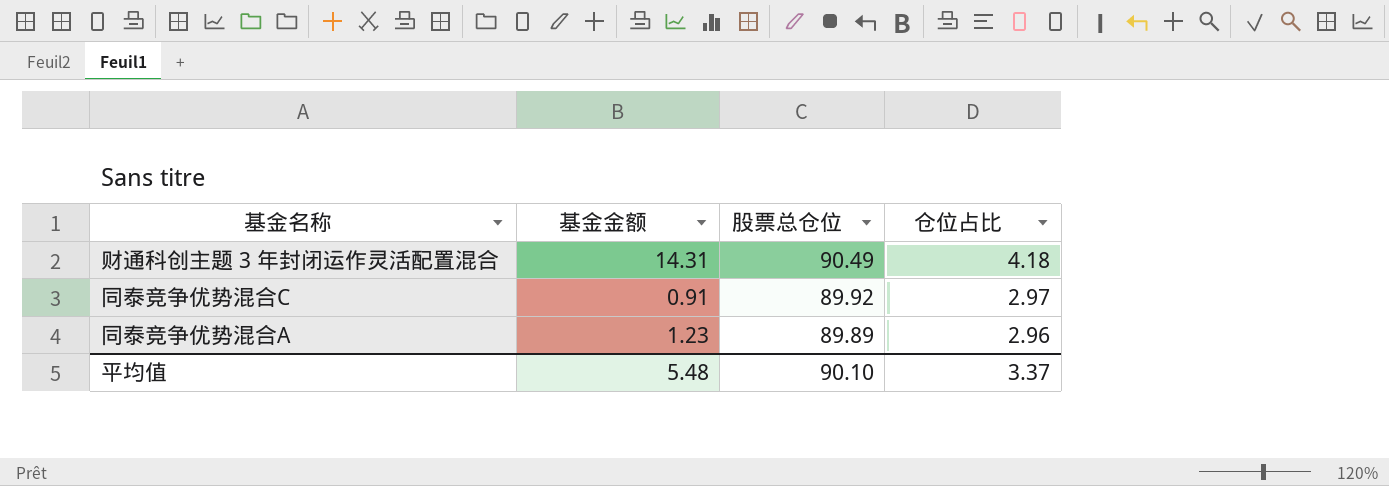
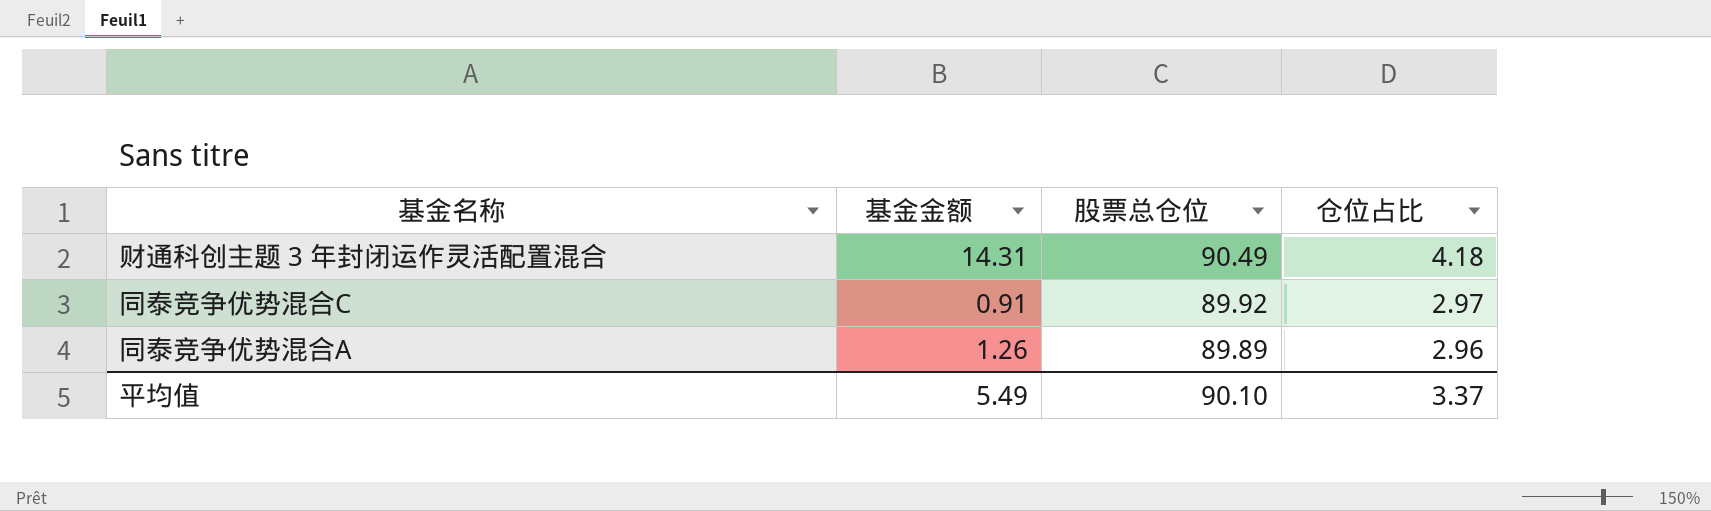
同泰竞争优势混合A | 基金金额: 1.23 -> 1.26
平均值 | 基金金额: 5.48 -> 5.49

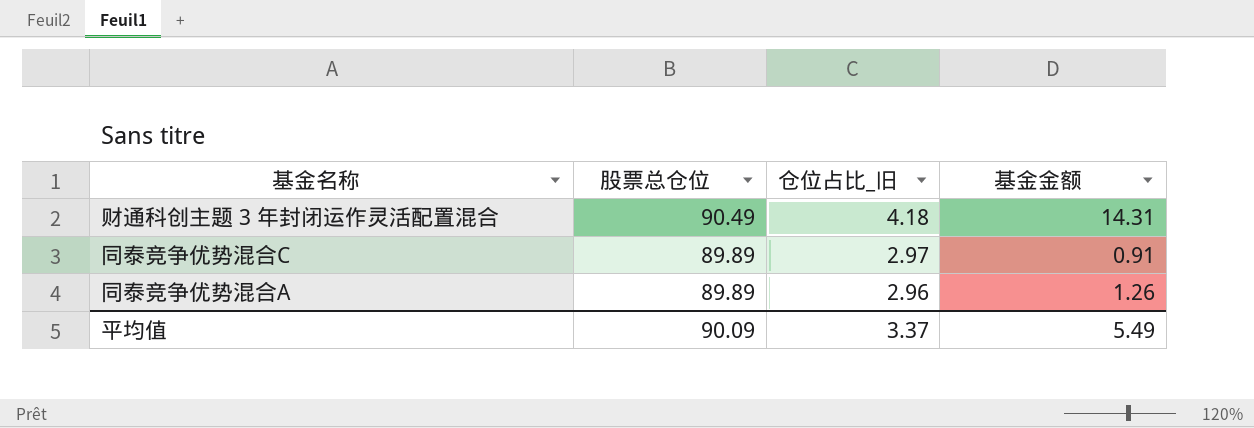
column name: 仓位占比 -> 仓位占比_旧
column 基金金额 | position: 2 -> 4
同泰竞争优势混合C | 股票总仓位: 89.92 -> 89.89
平均值 | 股票总仓位: 90.10 -> 90.09

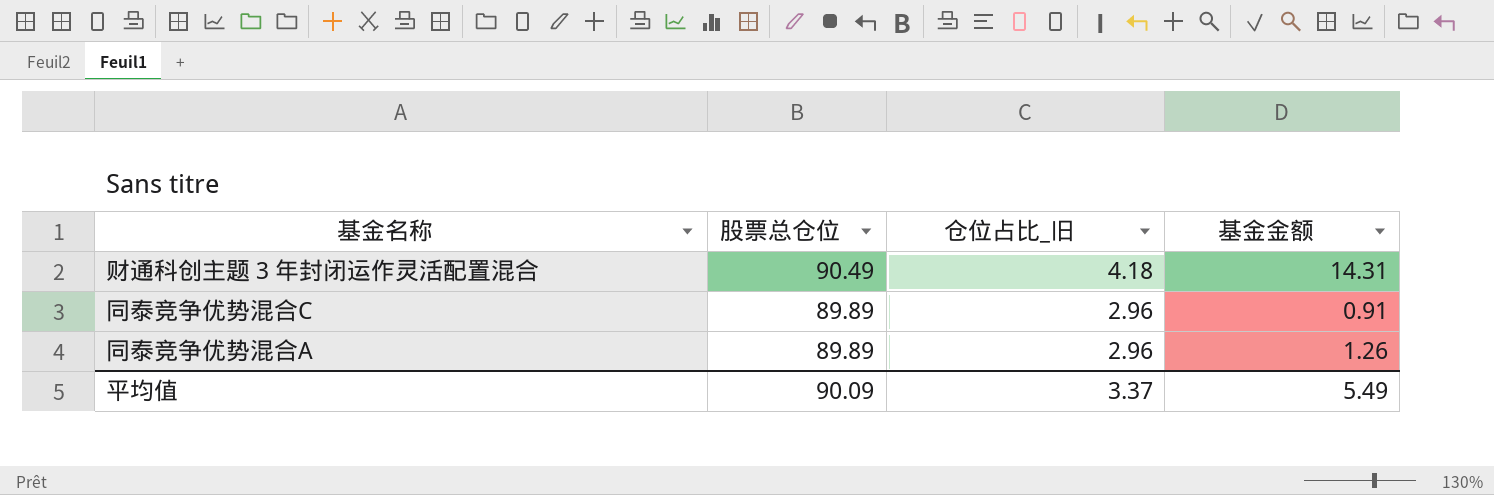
同泰竞争优势混合C | 仓位占比_旧: 2.97 -> 2.96

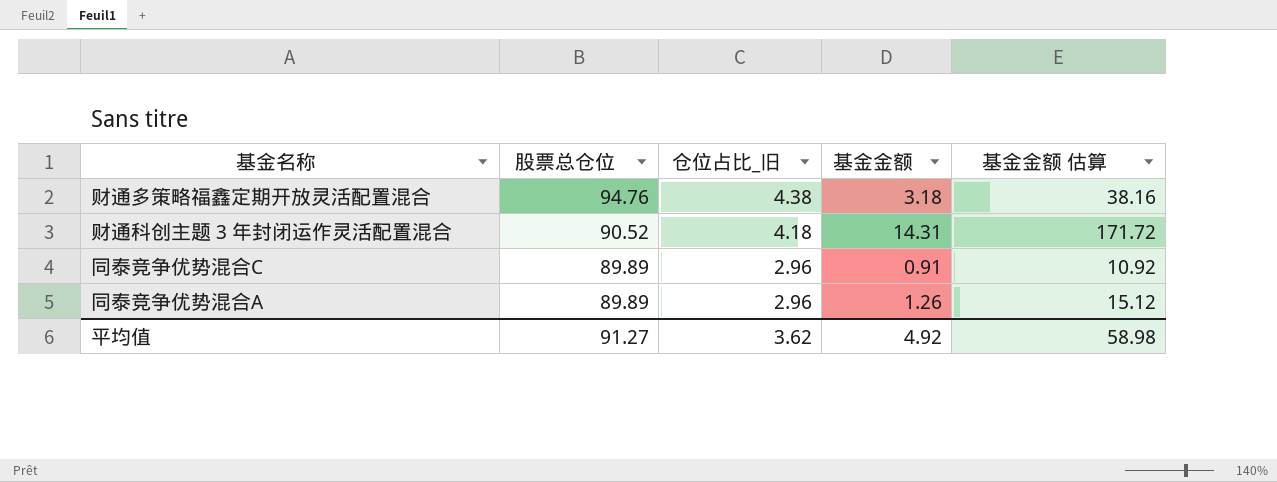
column 基金金额 估算 | formula: none -> [基金金额] * 12
row 财通多策略福鑫定期开放灵活配置混合: none -> 94.76 | 4.38 | 3.18 | 38.16
财通科创主题 3 年封闭运作灵活配置混合 | 股票总仓位: 90.49 -> 90.52
平均值 | 股票总仓位: 90.09 -> 91.27
平均值 | 仓位占比_旧: 3.37 -> 3.62
平均值 | 基金金额: 5.49 -> 4.92

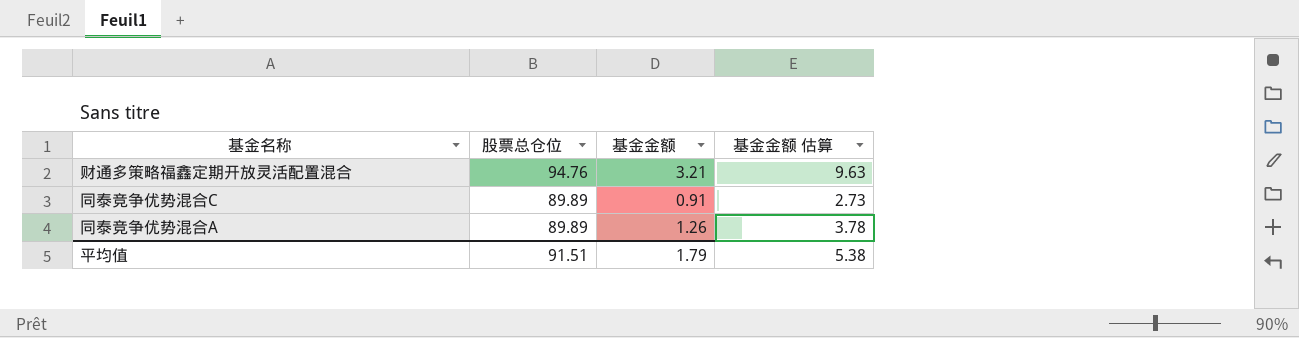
column 仓位占比_旧 | position: 3 -> none
column 基金金额 估算 | formula: [基金金额] * 12 -> [基金金额] * 3
row 财通科创主题 3 年封闭运作灵活配置混合: 90.52 | 4.18 | 14.31 | 171.72 -> none
财通多策略福鑫定期开放灵活配置混合 | 基金金额: 3.18 -> 3.21
平均值 | 股票总仓位: 91.27 -> 91.51
平均值 | 基金金额: 4.92 -> 1.79
平均值 | 基金金额 估算: 58.98 -> 5.38

